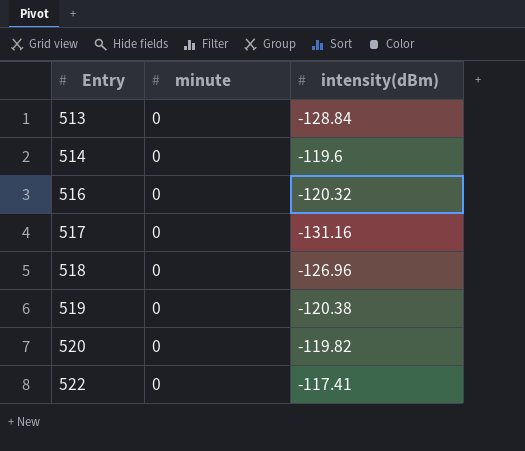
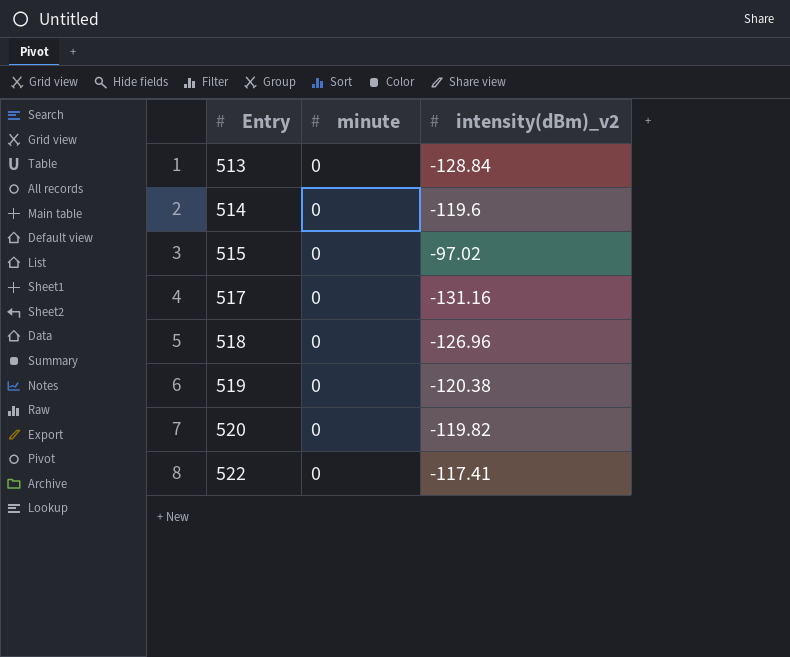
column name: intensity(dBm) -> intensity(dBm)_v2
row 516: 0 | -120.32 -> none
row 515: none -> 0 | -97.02

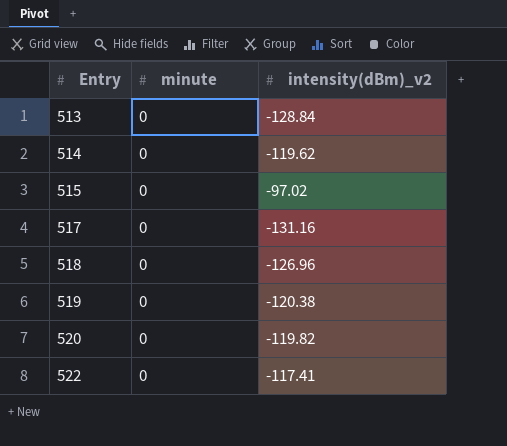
514 | intensity(dBm)_v2: -119.6 -> -119.62

